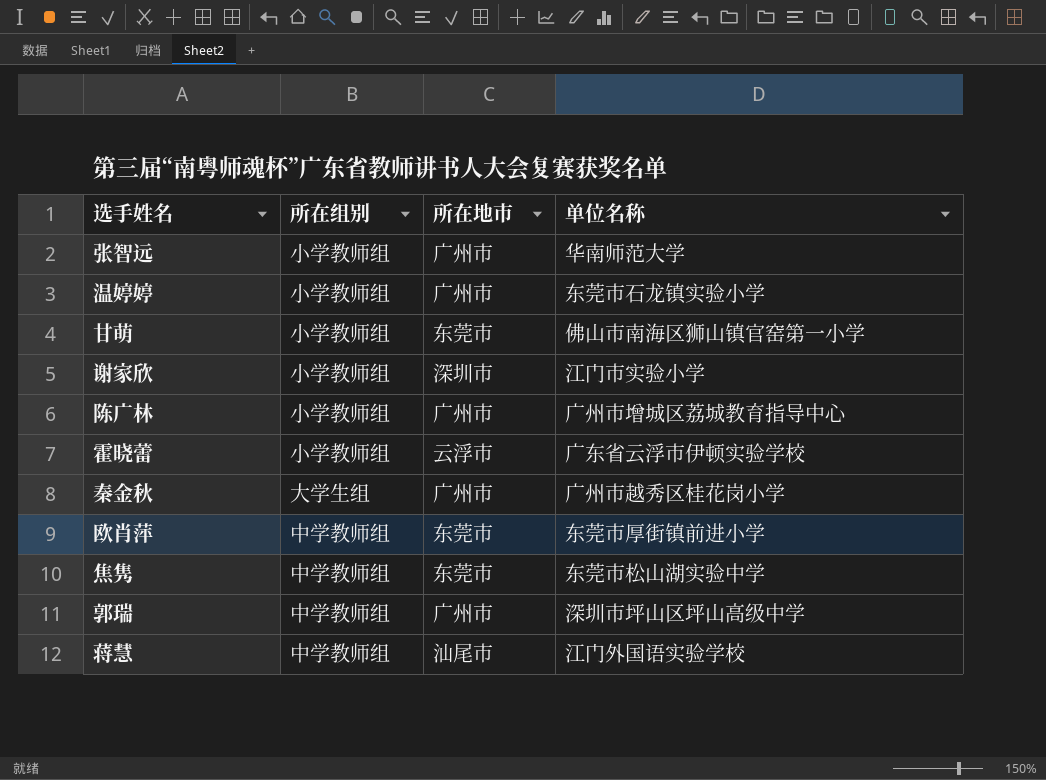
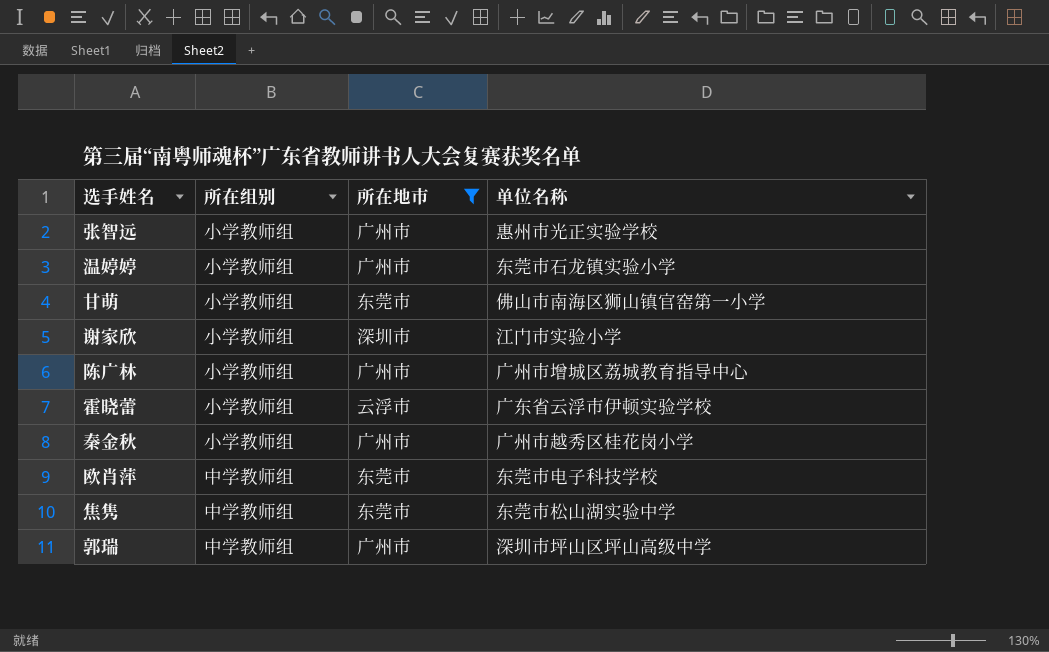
filter: none -> 所在地市 != 汕尾市
张智远 | 单位名称: 华南师范大学 -> 惠州市光正实验学校
秦金秋 | 所在组别: 大学生组 -> 小学教师组
欧肖萍 | 单位名称: 东莞市厚街镇前进小学 -> 东莞市电子科技学校

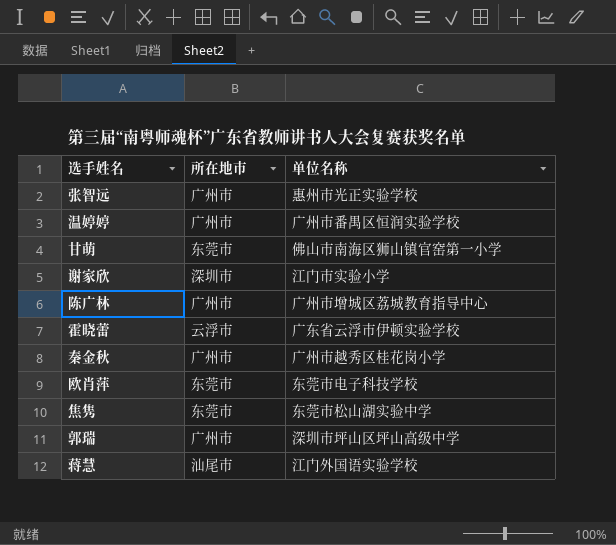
filter: 所在地市 != 汕尾市 -> none
column 所在组别 | position: 2 -> none
温婷婷 | 单位名称: 东莞市石龙镇实验小学 -> 广州市番禺区恒润实验学校

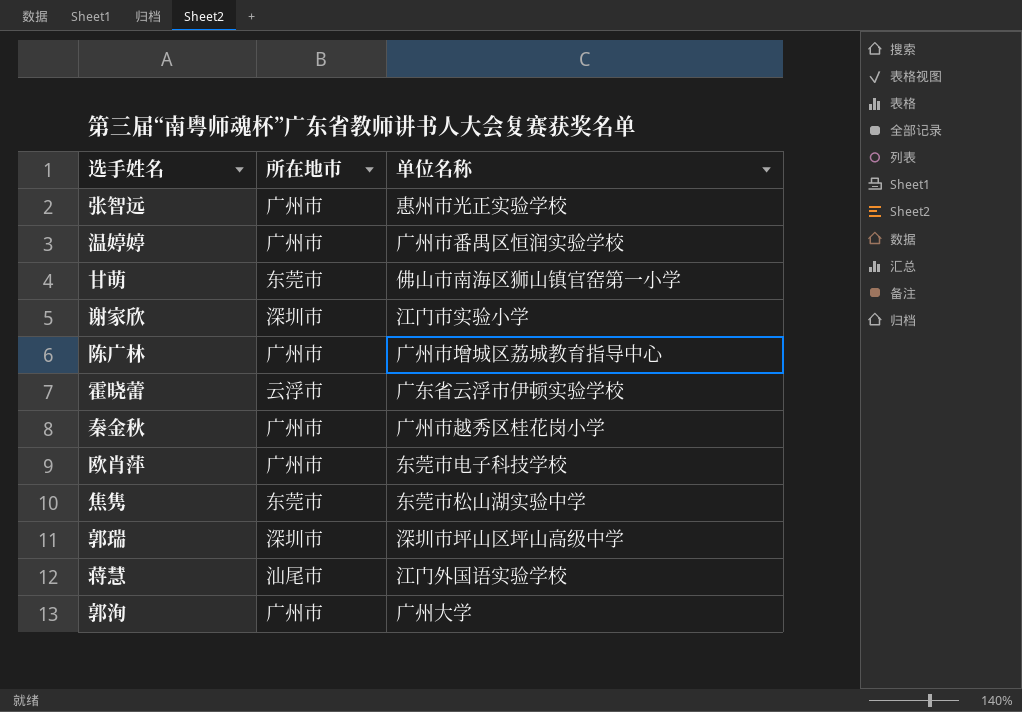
欧肖萍 | 所在地市: 东莞市 -> 广州市
郭瑞 | 所在地市: 广州市 -> 深圳市
row 郭洵: none -> 广州市 | 广州大学

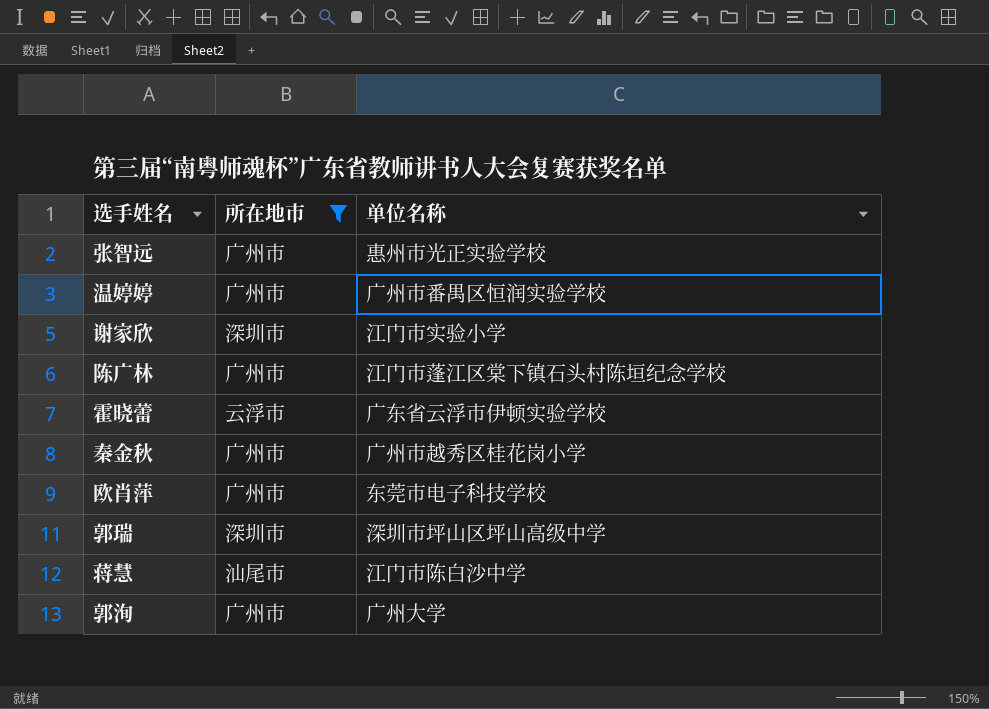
filter: none -> 所在地市 != 东莞市
陈广林 | 单位名称: 广州市增城区荔城教育指导中心 -> 江门市蓬江区棠下镇石头村陈垣纪念学校
蒋慧 | 单位名称: 江门外国语实验学校 -> 江门市陈白沙中学

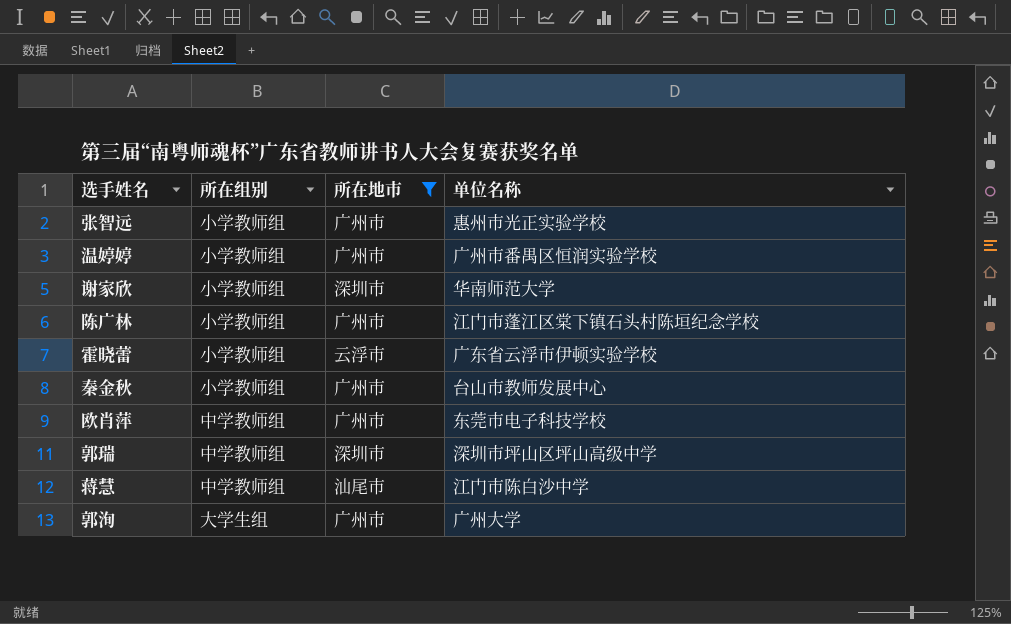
column 所在组别 | position: none -> 2
谢家欣 | 单位名称: 江门市实验小学 -> 华南师范大学
秦金秋 | 单位名称: 广州市越秀区桂花岗小学 -> 台山市教师发展中心

